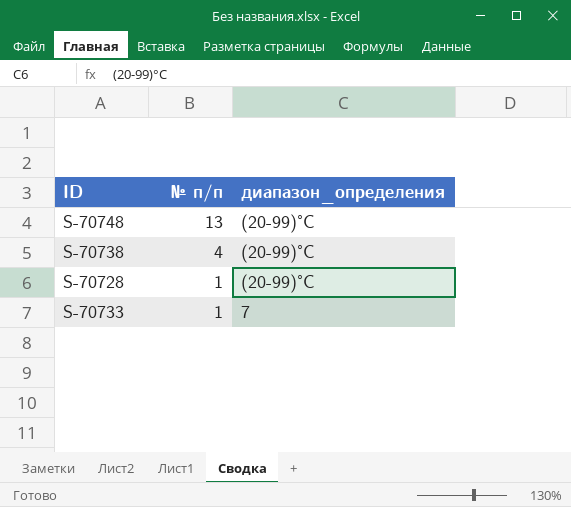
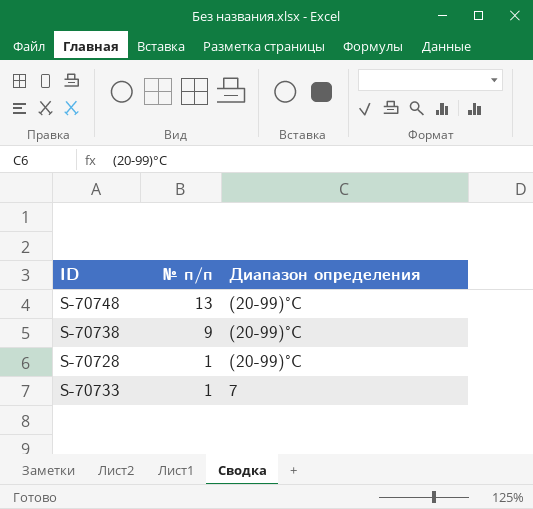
column name: диапазон_определения -> Диапазон определения
S-70738 | № п/п: 4 -> 9

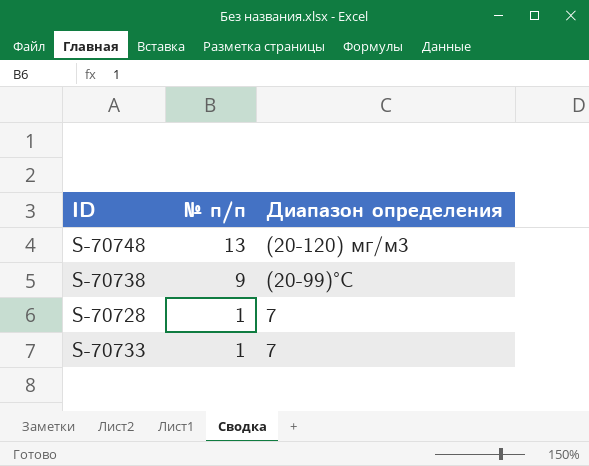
S-70748 | Диапазон определения: (20-99)°С -> (20-120) мг/м3
S-70728 | Диапазон определения: (20-99)°С -> 7

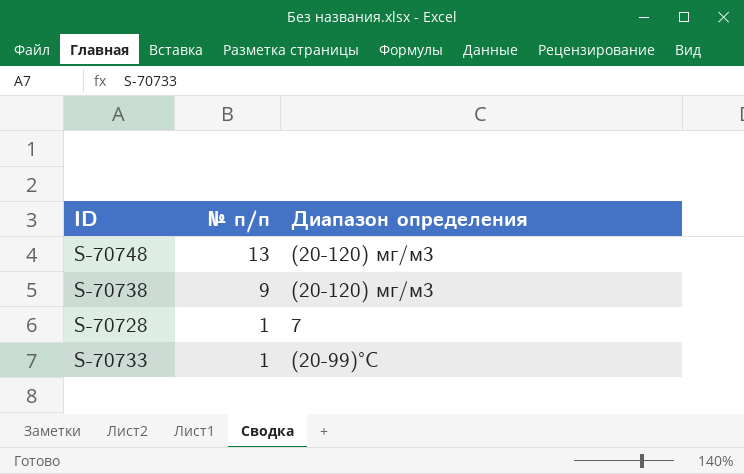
S-70738 | Диапазон определения: (20-99)°С -> (20-120) мг/м3
S-70733 | Диапазон определения: 7 -> (20-99)°С

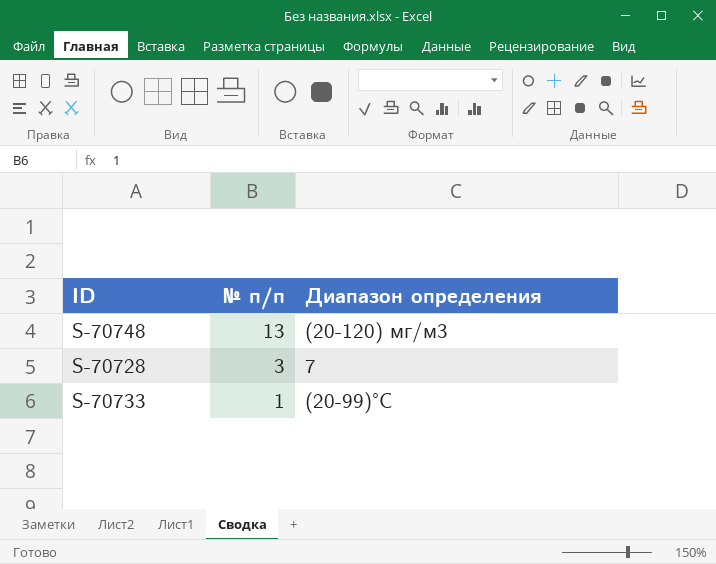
row S-70738: 9 | (20-120) мг/м3 -> none
S-70728 | № п/п: 1 -> 3

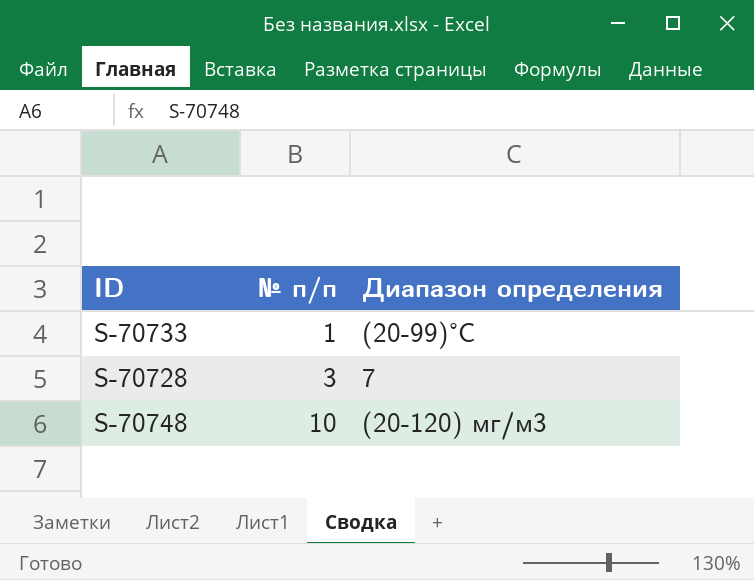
row order: № п/п descending -> № п/п ascending
S-70748 | № п/п: 13 -> 10

